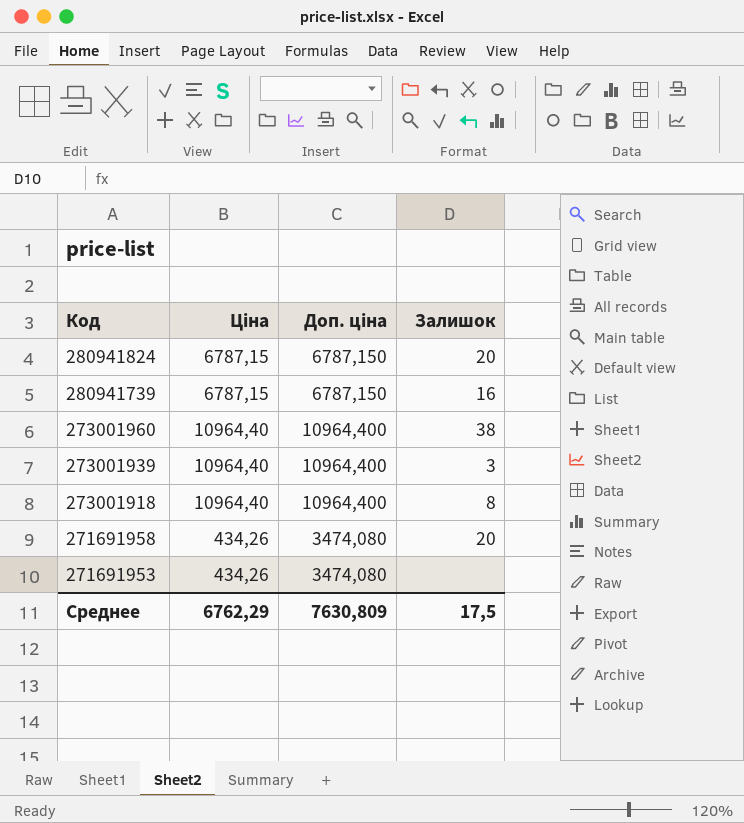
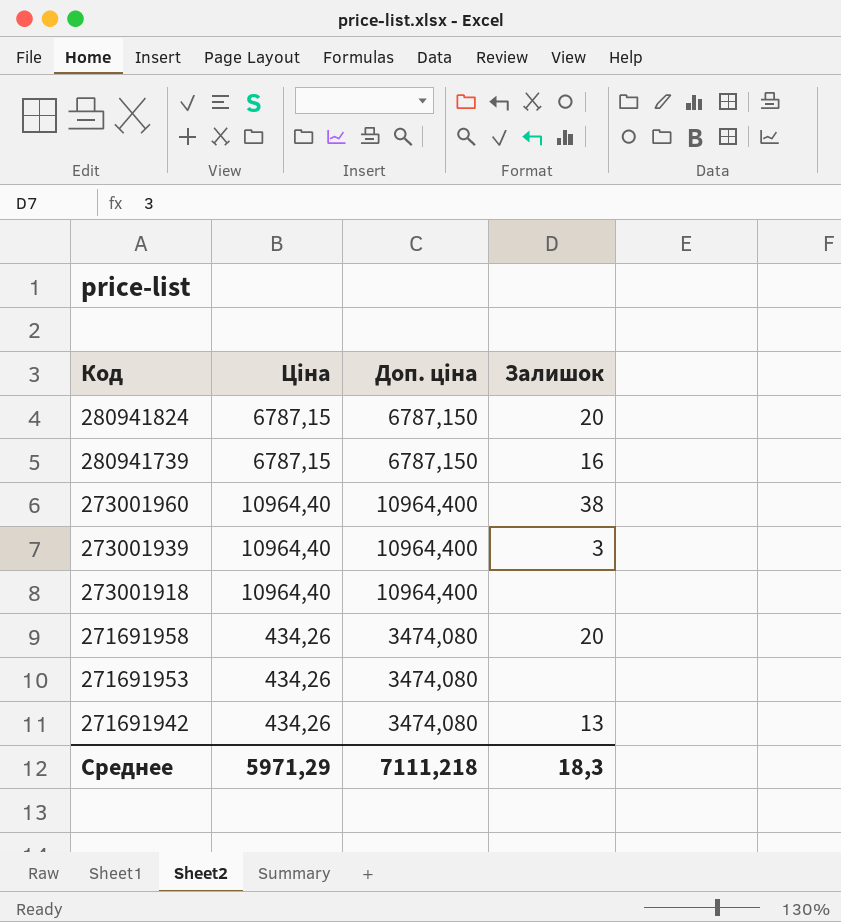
273001918 | Залишок: 8 -> none
row 271691942: none -> 434,26 | 3474,080 | 13
Среднее | Ціна: 6762,29 -> 5971,29
Среднее | Доп. ціна: 7630,809 -> 7111,218
Среднее | Залишок: 17,5 -> 18,3

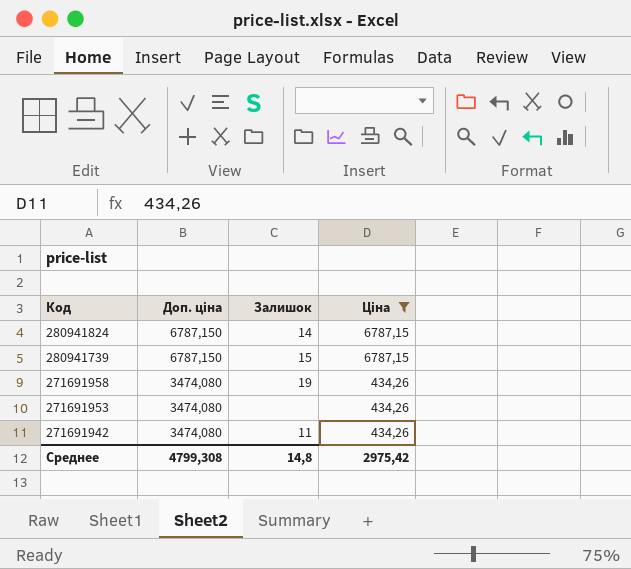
filter: none -> Ціна != 10964,40
column Ціна | position: 2 -> 4
280941824 | Залишок: 20 -> 14
280941739 | Залишок: 16 -> 15
271691958 | Залишок: 20 -> 19
271691942 | Залишок: 13 -> 11
Среднее | Доп. ціна: 7111,218 -> 4799,308
Среднее | Залишок: 18,3 -> 14,8
Среднее | Ціна: 5971,29 -> 2975,42

